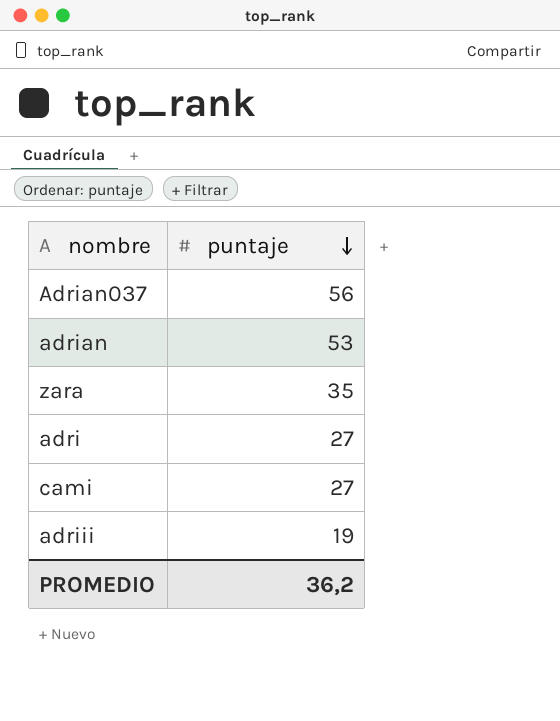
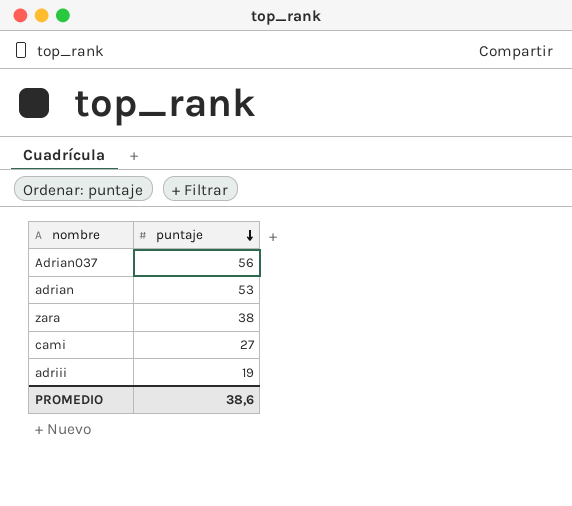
row adri: 27 -> none
zara | puntaje: 35 -> 38
PROMEDIO | puntaje: 36,2 -> 38,6

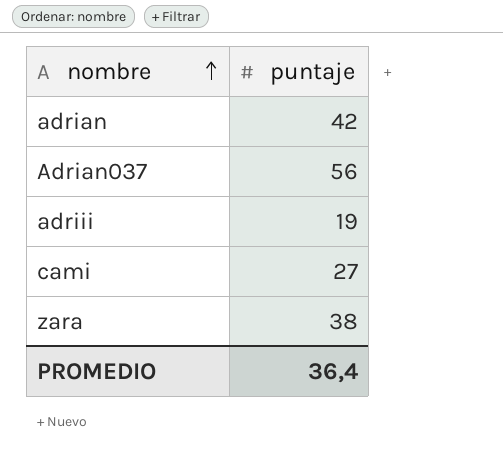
row order: puntaje descending -> nombre ascending
adrian | puntaje: 53 -> 42
PROMEDIO | puntaje: 38,6 -> 36,4

